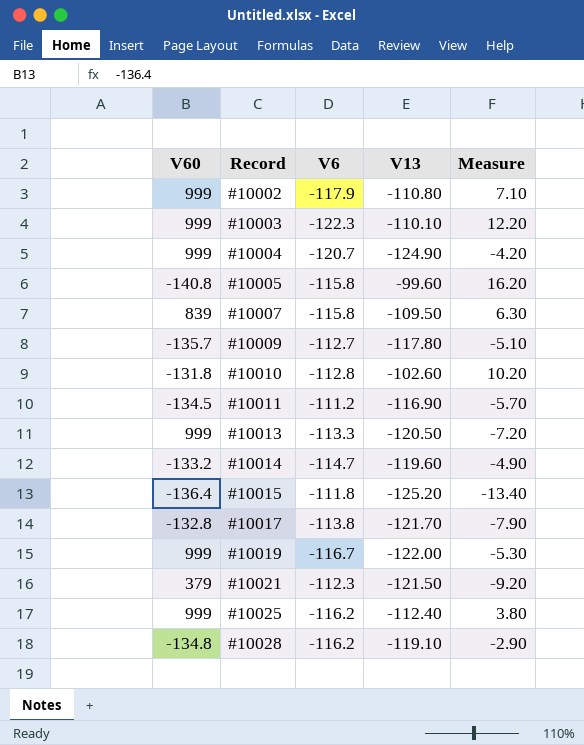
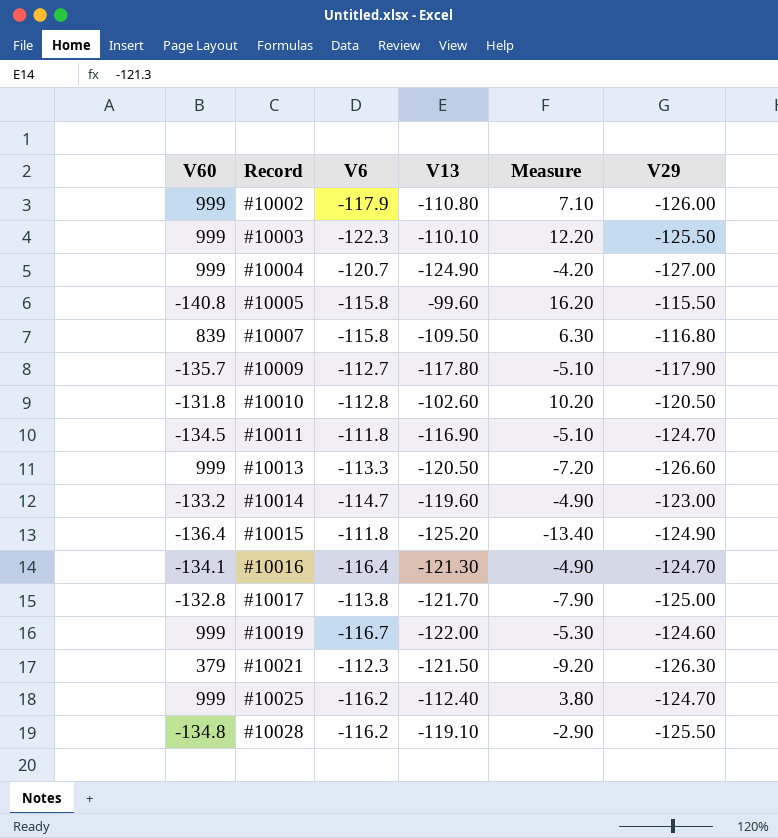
column V29 | position: none -> 6
#10011 | V6: -111.2 -> -111.8
#10011 | Measure: -5.70 -> -5.10
row #10016: none -> -134.1 | -116.4 | -121.30 | -4.90 | -124.70

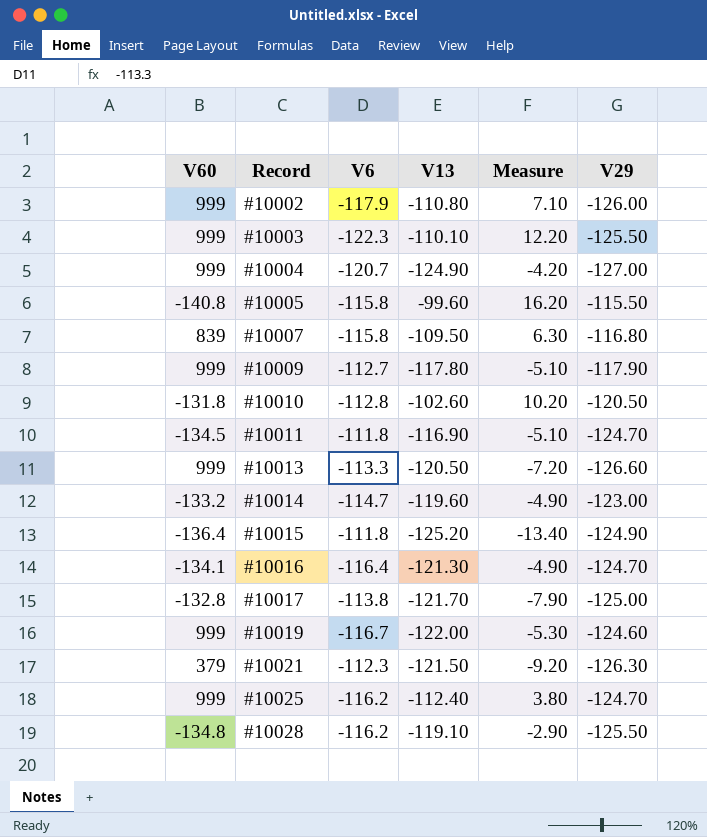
#10009 | V60: -135.7 -> 999

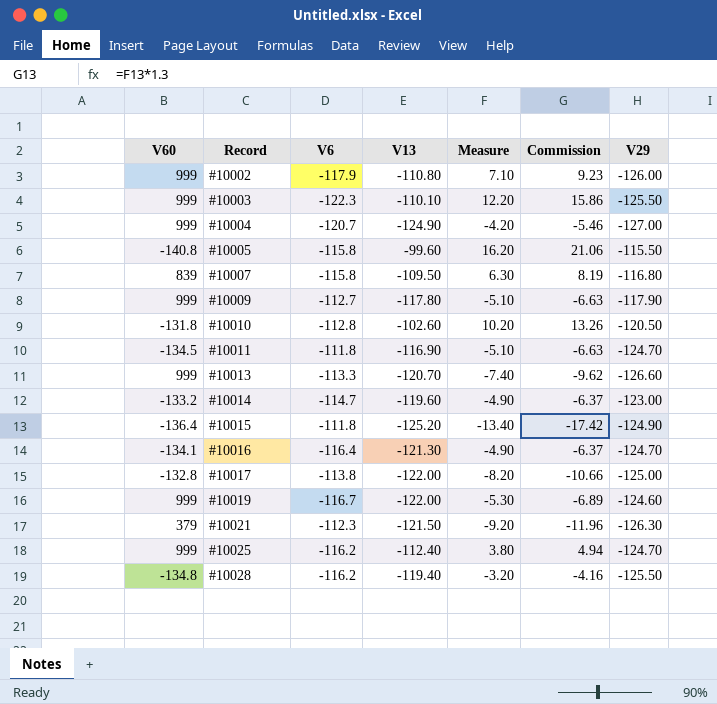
column Commission | formula: none -> [Measure] * 1.3
#10013 | V13: -120.50 -> -120.70
#10013 | Measure: -7.20 -> -7.40
#10017 | V13: -121.70 -> -122.00
#10017 | Measure: -7.90 -> -8.20
#10028 | V13: -119.10 -> -119.40
#10028 | Measure: -2.90 -> -3.20

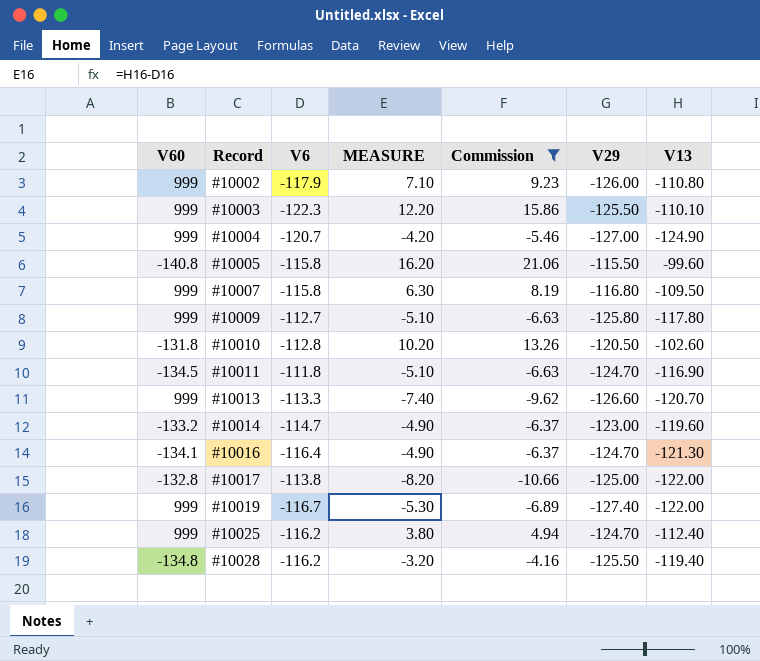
filter: none -> Commission >= -10.66
column name: Measure -> MEASURE
column V13 | position: 4 -> 7
#10007 | V60: 839 -> 999
#10009 | V29: -117.90 -> -125.80
#10019 | V29: -124.60 -> -127.40

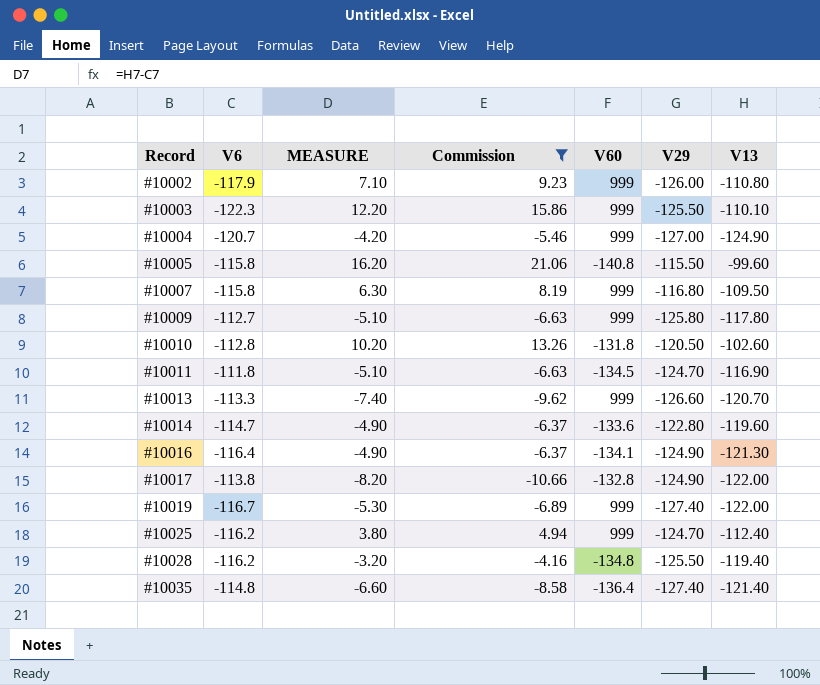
column V60 | position: 1 -> 5
#10014 | V60: -133.2 -> -133.6
#10014 | V29: -123.00 -> -122.80
#10016 | V29: -124.70 -> -124.90
#10017 | V29: -125.00 -> -124.90
row #10035: none -> -114.8 | -6.60 | -8.58 | -136.4 | -127.40 | -121.40

